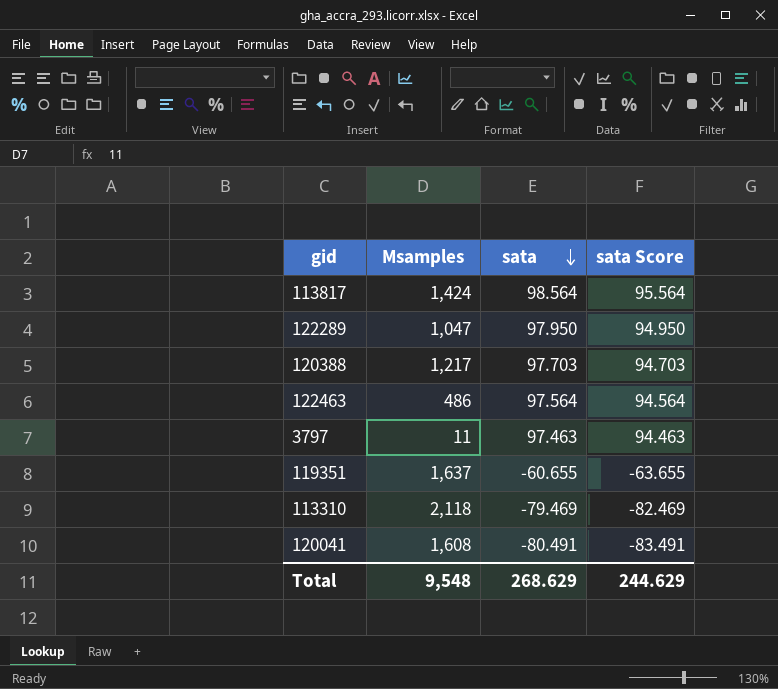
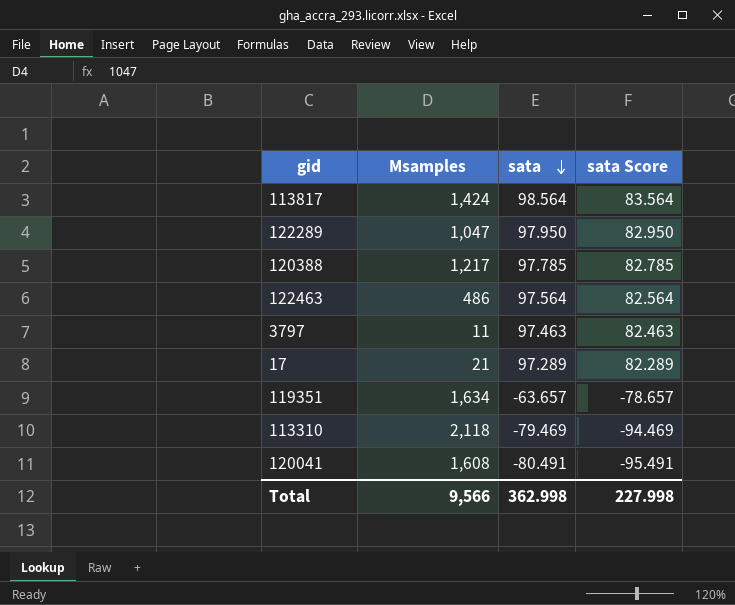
column sata Score | formula: [sata] - 3 -> [sata] - 15
120388 | sata: 97.703 -> 97.785
row 17: none -> 21 | 97.289 | 82.289
119351 | Msamples: 1,637 -> 1,634
119351 | sata: -60.655 -> -63.657
Total | Msamples: 9,548 -> 9,566
Total | sata: 268.629 -> 362.998
Total | sata Score: 244.629 -> 227.998

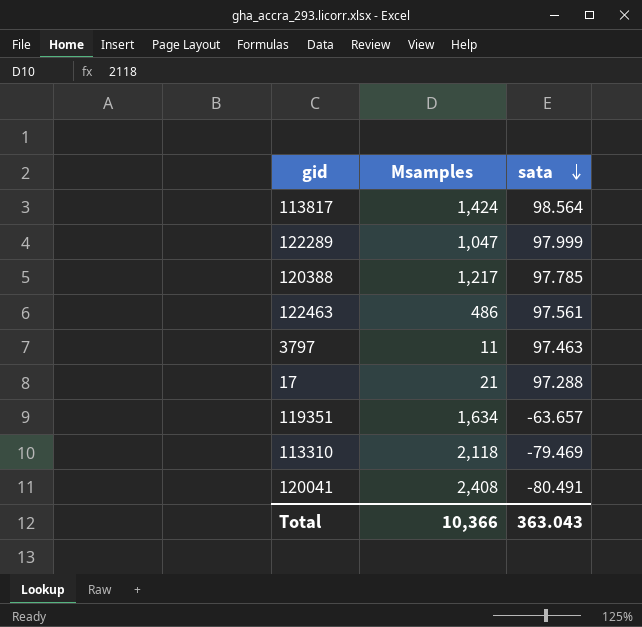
column sata Score | formula: [sata] - 15 -> none
122289 | sata: 97.950 -> 97.999
122463 | sata: 97.564 -> 97.561
17 | sata: 97.289 -> 97.288
120041 | Msamples: 1,608 -> 2,408
Total | Msamples: 9,566 -> 10,366
Total | sata: 362.998 -> 363.043

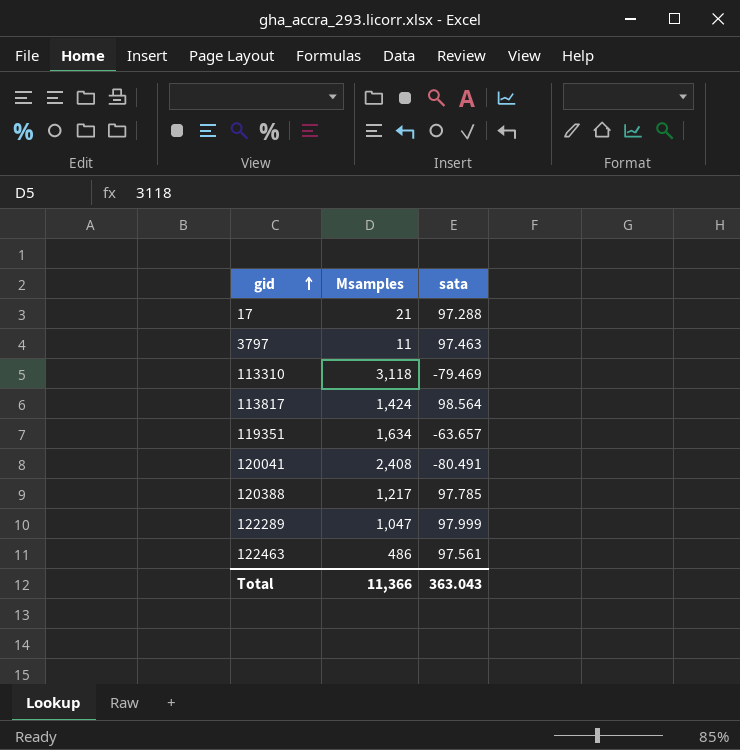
row order: sata descending -> gid ascending
113310 | Msamples: 2,118 -> 3,118
Total | Msamples: 10,366 -> 11,366

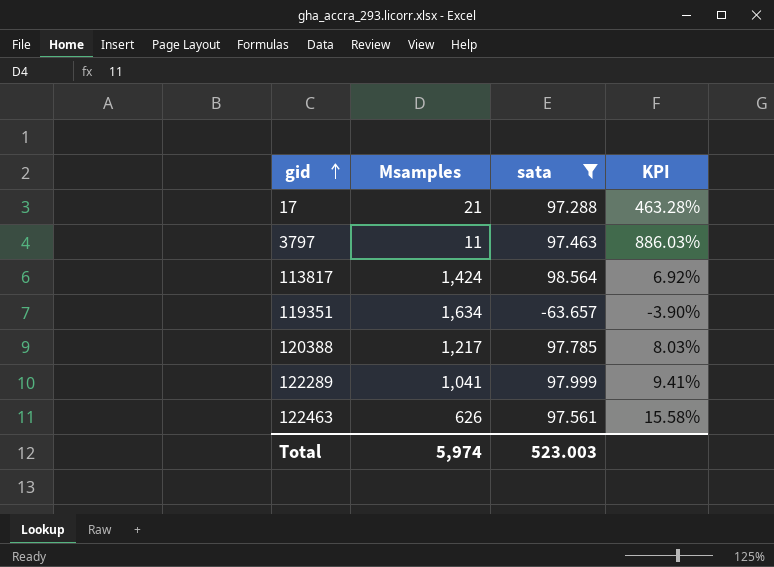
filter: none -> sata >= -63.657
column KPI | formula: none -> [sata] / [Msamples]
122289 | Msamples: 1,047 -> 1,041
122463 | Msamples: 486 -> 626
Total | Msamples: 11,366 -> 5,974
Total | sata: 363.043 -> 523.003

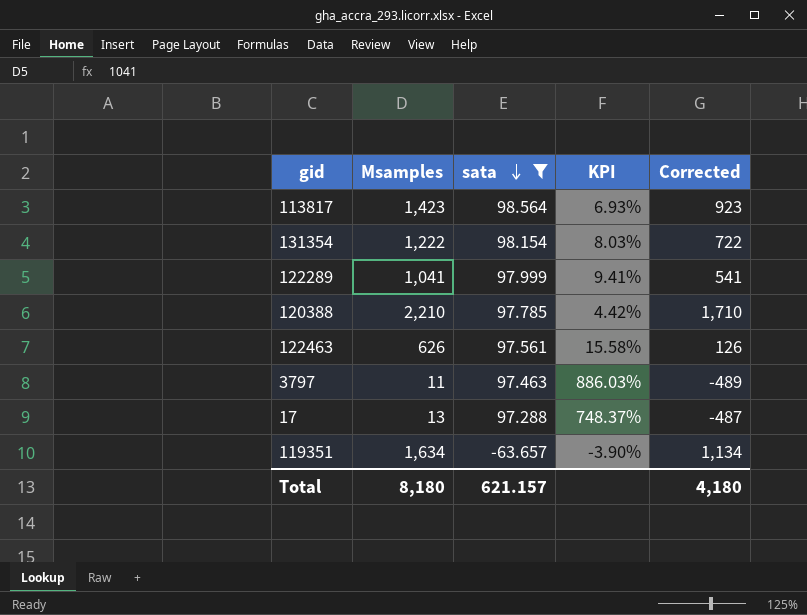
row order: gid ascending -> sata descending
column Corrected | formula: none -> [Msamples] - 500
113817 | Msamples: 1,424 -> 1,423
113817 | KPI: 6.92% -> 6.93%
row 131354: none -> 1,222 | 98.154 | 8.03% | 722
120388 | Msamples: 1,217 -> 2,210
120388 | KPI: 8.03% -> 4.42%
17 | Msamples: 21 -> 13
17 | KPI: 463.28% -> 748.37%
Total | Msamples: 5,974 -> 8,180
Total | sata: 523.003 -> 621.157

